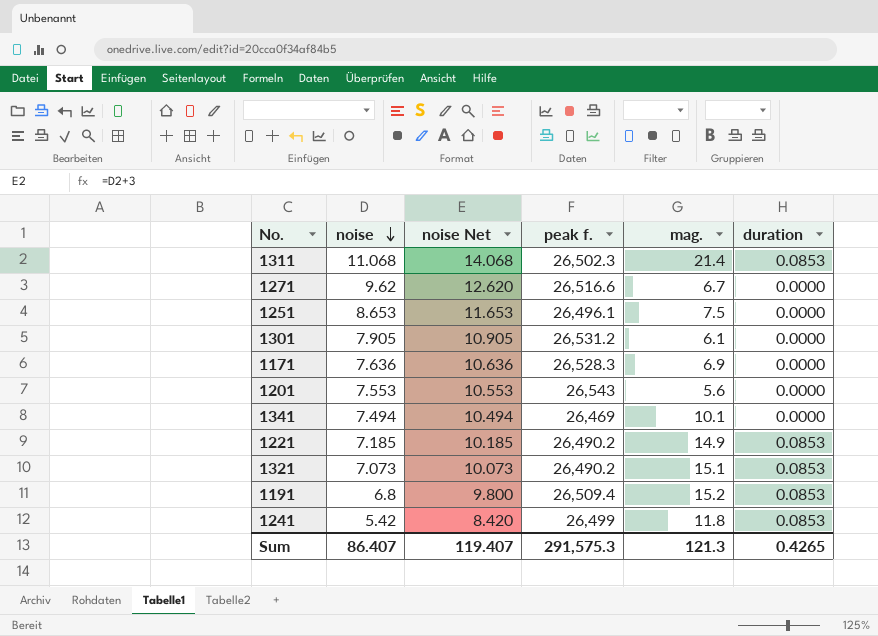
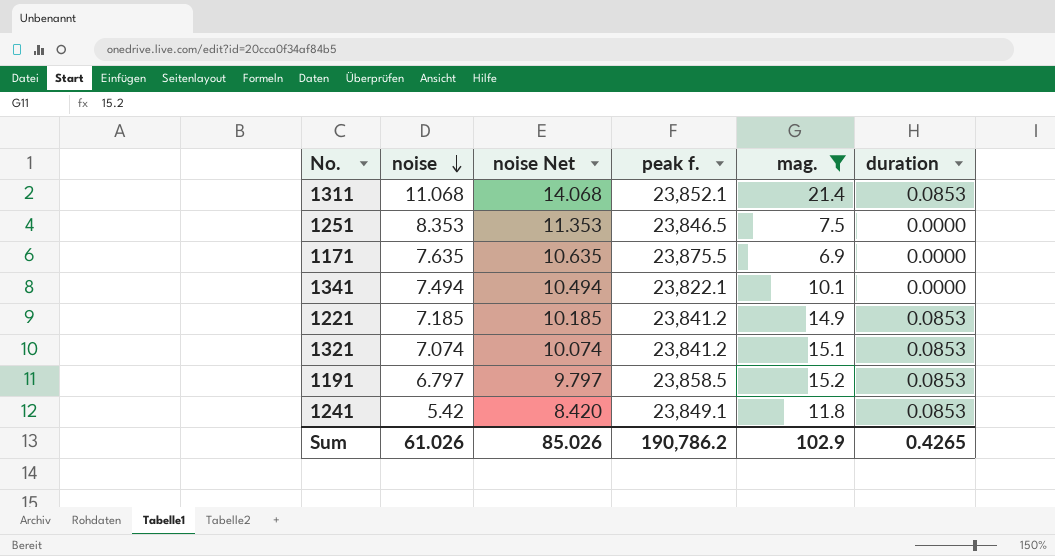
filter: none -> mag. >= 6.9
1311 | peak f.: 26,502.3 -> 23,852.1
1251 | noise: 8.653 -> 8.353
1251 | noise Net: 11.653 -> 11.353
1251 | peak f.: 26,496.1 -> 23,846.5
1171 | noise: 7.636 -> 7.635
1171 | noise Net: 10.636 -> 10.635
1171 | peak f.: 26,528.3 -> 23,875.5
1341 | peak f.: 26,469 -> 23,822.1
1221 | peak f.: 26,490.2 -> 23,841.2
1321 | noise: 7.073 -> 7.074
1321 | noise Net: 10.073 -> 10.074
1321 | peak f.: 26,490.2 -> 23,841.2
1191 | noise: 6.8 -> 6.797
1191 | noise Net: 9.800 -> 9.797
1191 | peak f.: 26,509.4 -> 23,858.5
1241 | peak f.: 26,499 -> 23,849.1
Sum | noise: 86.407 -> 61.026
Sum | noise Net: 119.407 -> 85.026
Sum | peak f.: 291,575.3 -> 190,786.2
Sum | mag.: 121.3 -> 102.9

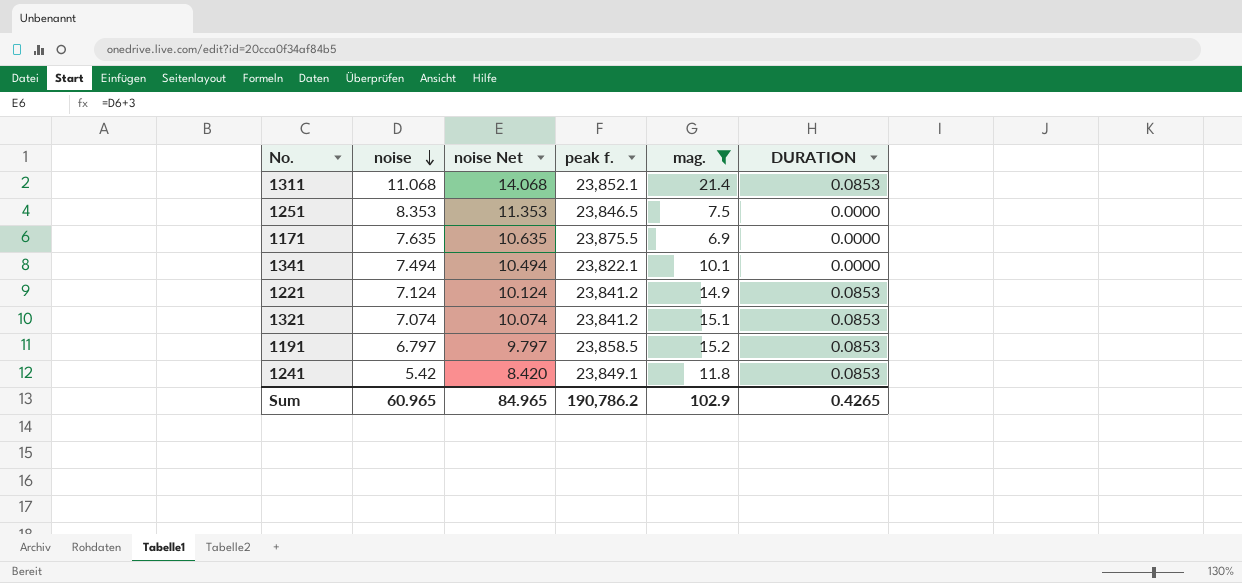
column name: duration -> DURATION
1221 | noise: 7.185 -> 7.124
1221 | noise Net: 10.185 -> 10.124
Sum | noise: 61.026 -> 60.965
Sum | noise Net: 85.026 -> 84.965

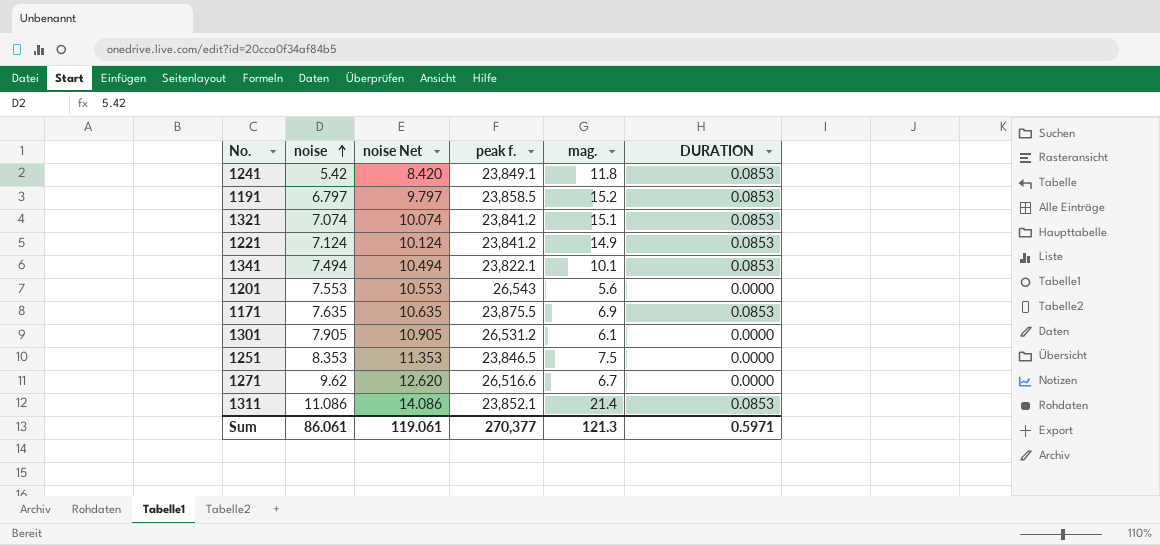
filter: mag. >= 6.9 -> none
row order: noise descending -> noise ascending
1341 | DURATION: 0.0000 -> 0.0853
1171 | DURATION: 0.0000 -> 0.0853
1311 | noise: 11.068 -> 11.086
1311 | noise Net: 14.068 -> 14.086
Sum | noise: 60.965 -> 86.061
Sum | noise Net: 84.965 -> 119.061
Sum | peak f.: 190,786.2 -> 270,377
Sum | mag.: 102.9 -> 121.3
Sum | DURATION: 0.4265 -> 0.5971

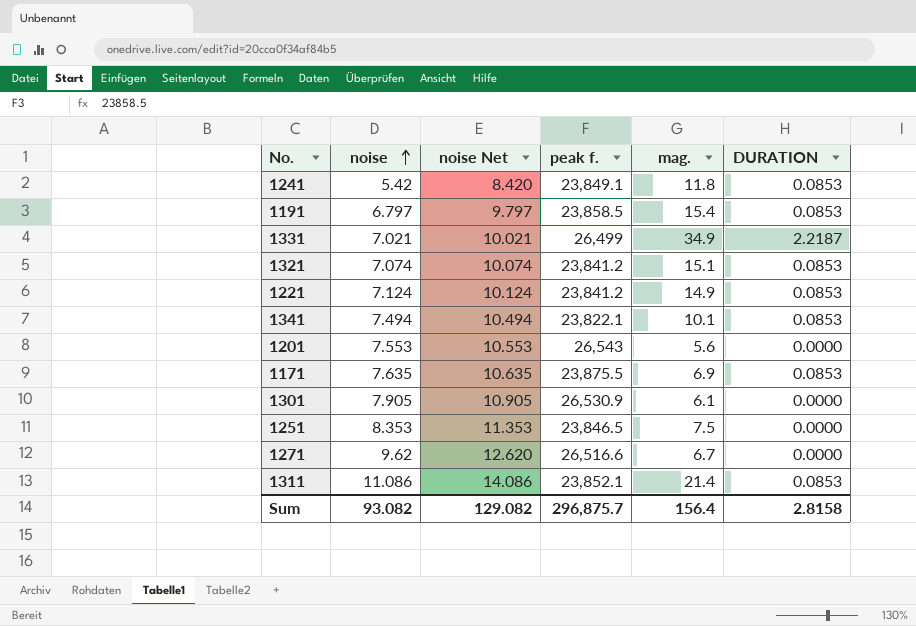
1191 | mag.: 15.2 -> 15.4
row 1331: none -> 7.021 | 10.021 | 26,499 | 34.9 | 2.2187
1301 | peak f.: 26,531.2 -> 26,530.9
Sum | noise: 86.061 -> 93.082
Sum | noise Net: 119.061 -> 129.082
Sum | peak f.: 270,377 -> 296,875.7
Sum | mag.: 121.3 -> 156.4
Sum | DURATION: 0.5971 -> 2.8158

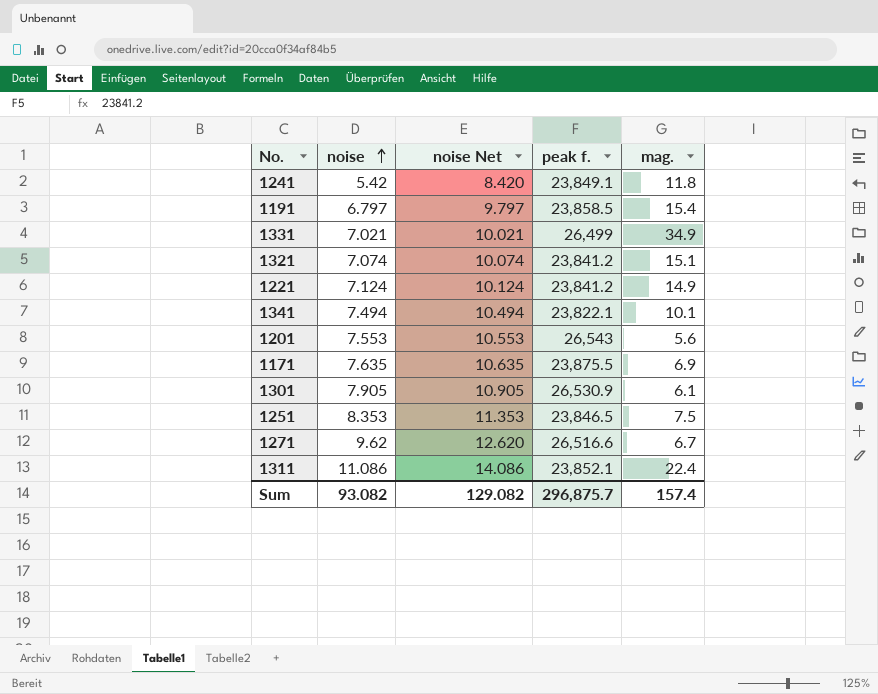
column DURATION | position: 6 -> none
1311 | mag.: 21.4 -> 22.4
Sum | mag.: 156.4 -> 157.4

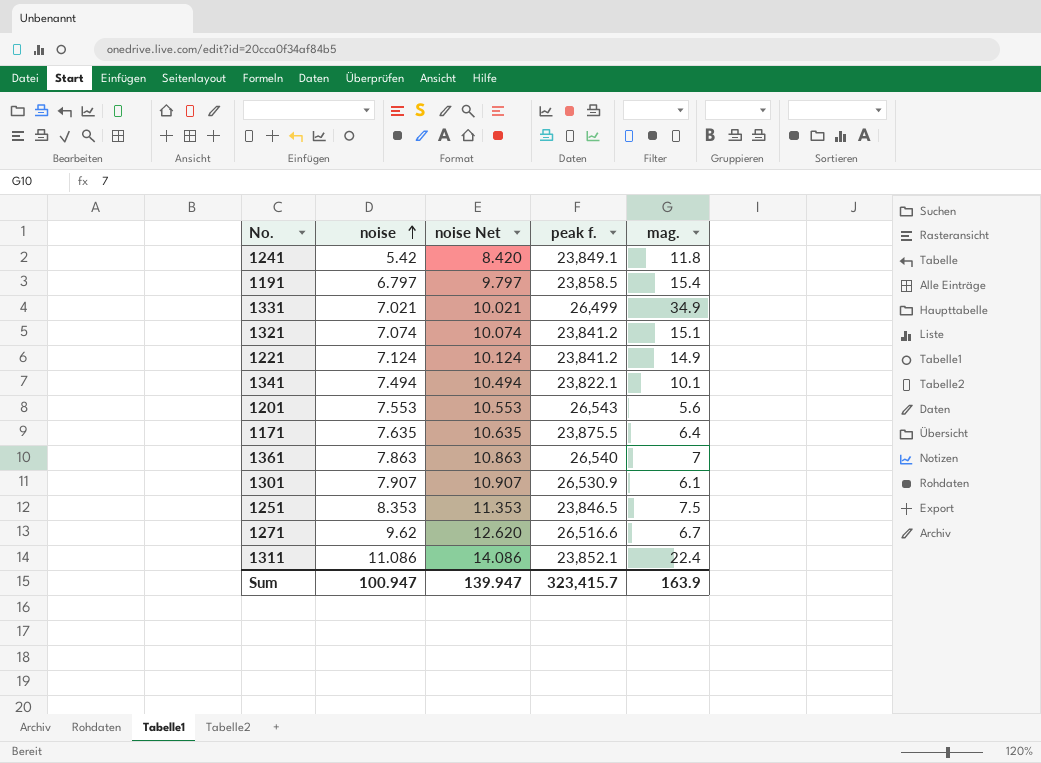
1171 | mag.: 6.9 -> 6.4
row 1361: none -> 7.863 | 10.863 | 26,540 | 7
1301 | noise: 7.905 -> 7.907
1301 | noise Net: 10.905 -> 10.907
Sum | noise: 93.082 -> 100.947
Sum | noise Net: 129.082 -> 139.947
Sum | peak f.: 296,875.7 -> 323,415.7
Sum | mag.: 157.4 -> 163.9

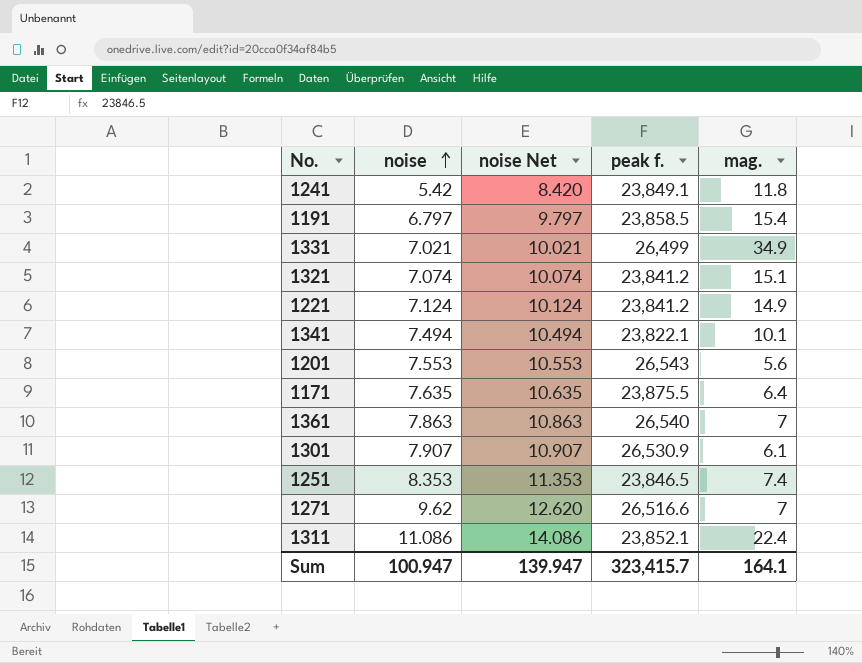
1251 | mag.: 7.5 -> 7.4
1271 | mag.: 6.7 -> 7
Sum | mag.: 163.9 -> 164.1

